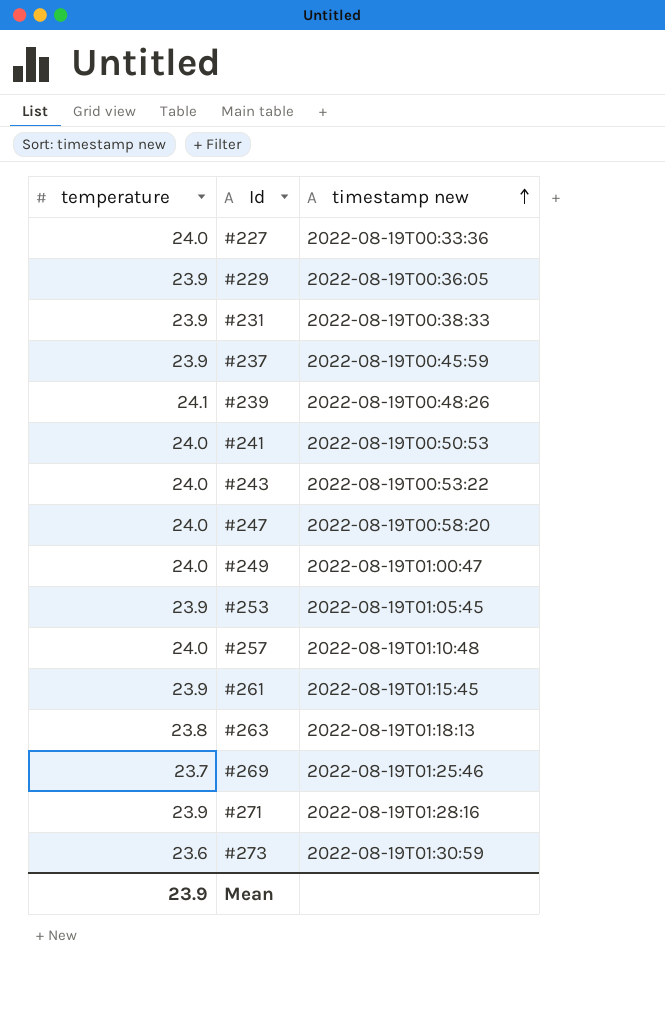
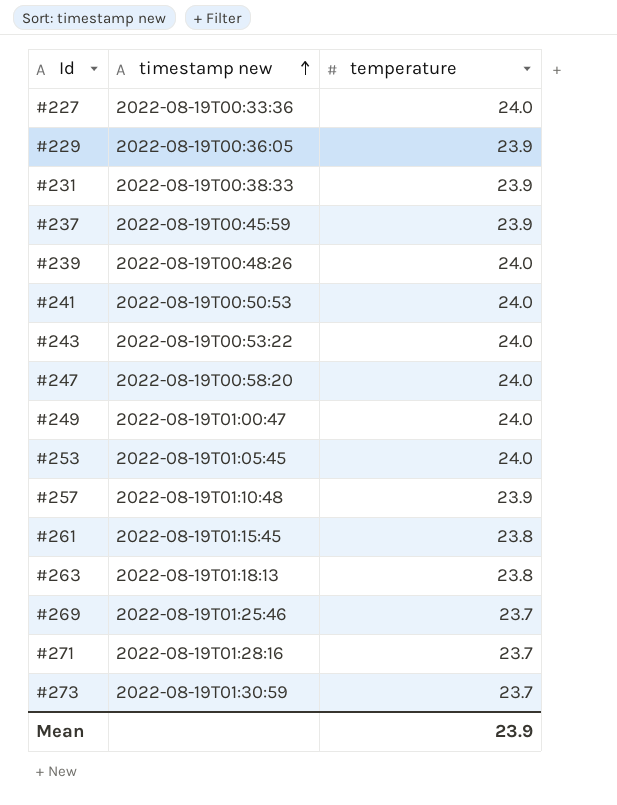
column temperature | position: 1 -> 3
#239 | temperature: 24.1 -> 24.0
#253 | temperature: 23.9 -> 24.0
#257 | temperature: 24.0 -> 23.9
#261 | temperature: 23.9 -> 23.8
#271 | temperature: 23.9 -> 23.7
#273 | temperature: 23.6 -> 23.7

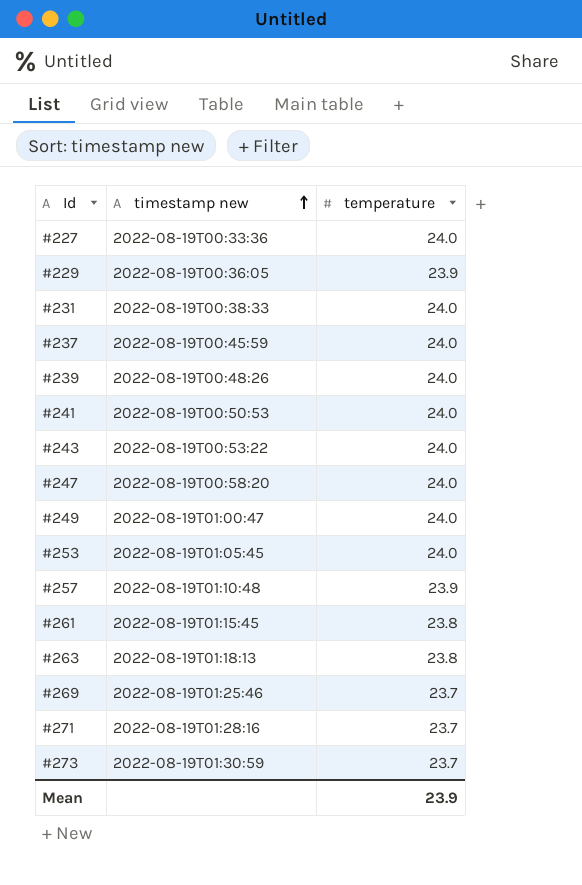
#231 | temperature: 23.9 -> 24.0
#237 | temperature: 23.9 -> 24.0

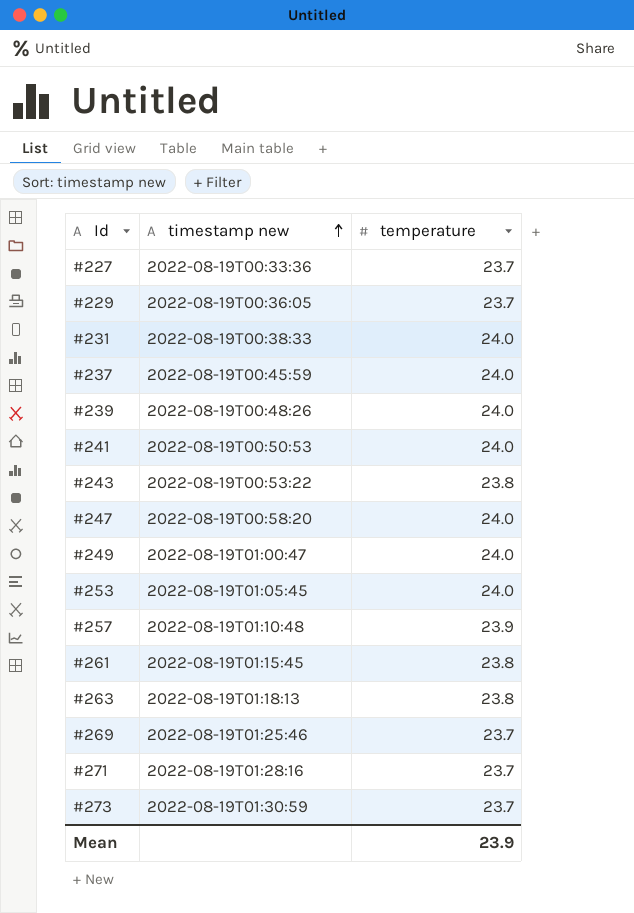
#227 | temperature: 24.0 -> 23.7
#229 | temperature: 23.9 -> 23.7
#243 | temperature: 24.0 -> 23.8

